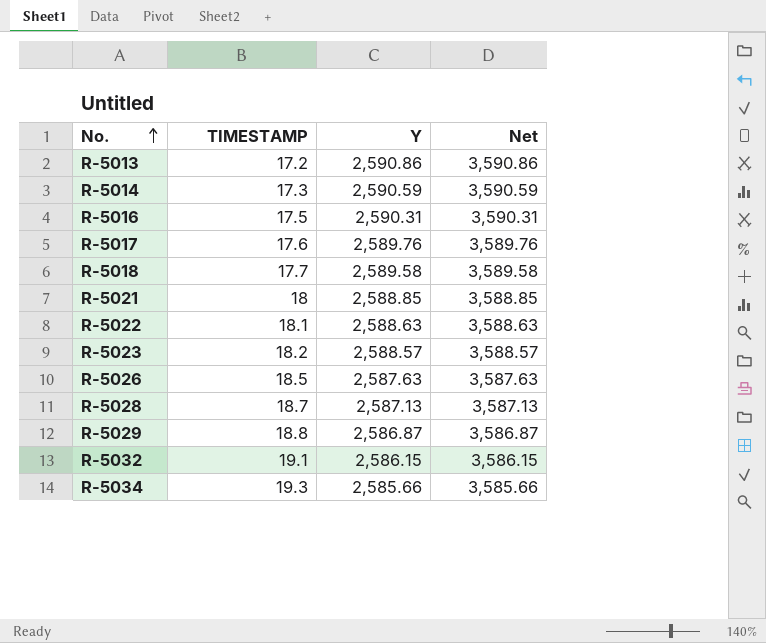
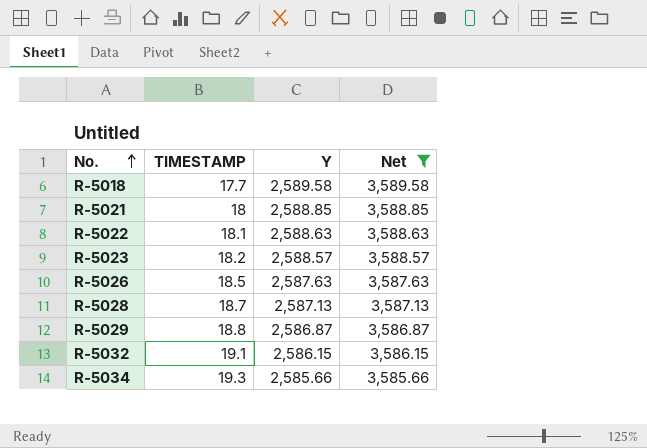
filter: none -> Net <= 3,589.58

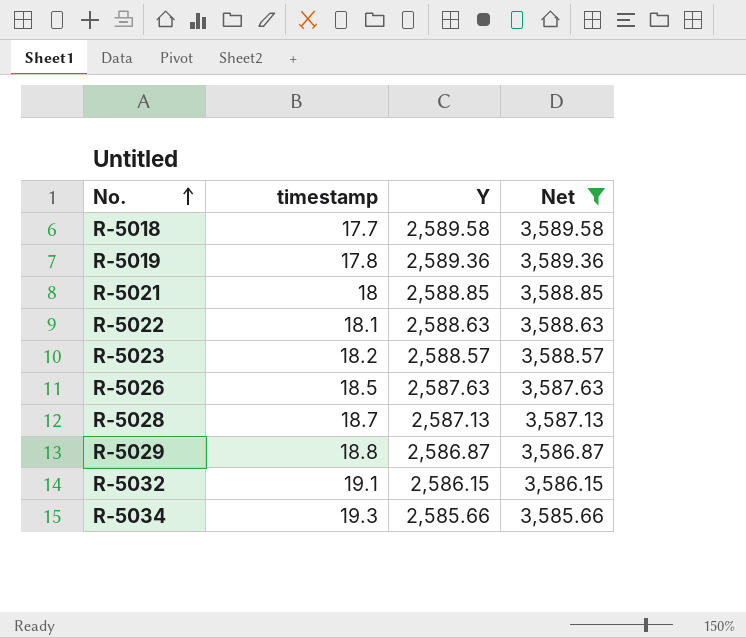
column name: TIMESTAMP -> timestamp
row R-5019: none -> 17.8 | 2,589.36 | 3,589.36

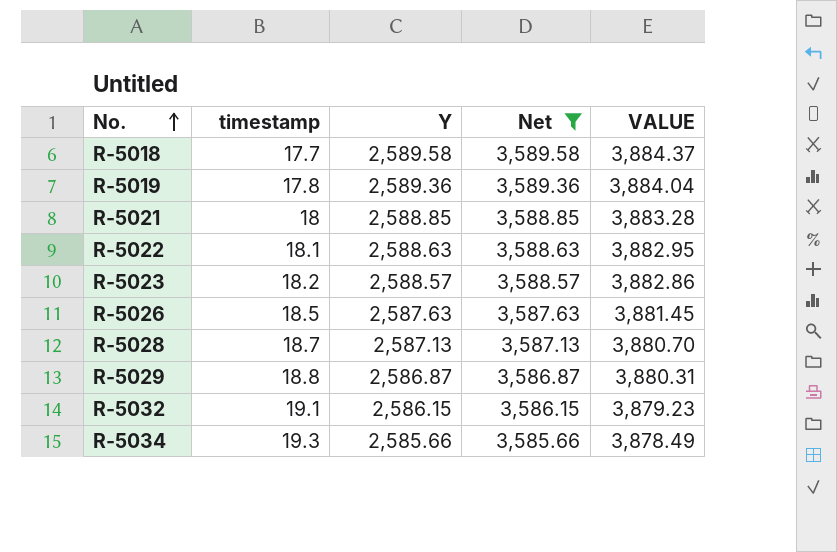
column VALUE | formula: none -> [Y] * 1.5

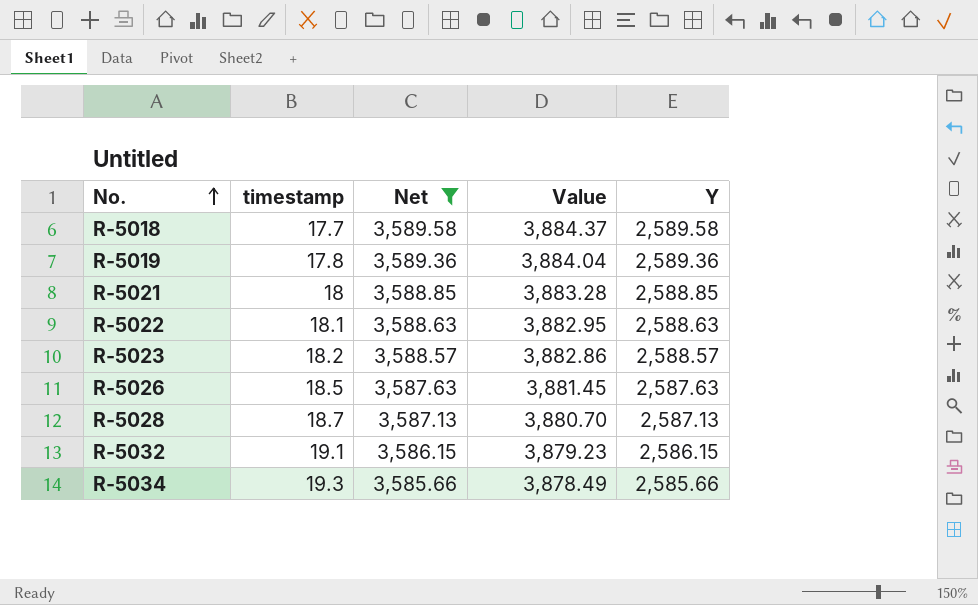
column name: VALUE -> Value
column Y | position: 3 -> 5
row R-5029: 18.8 | 2,586.87 | 3,586.87 | 3,880.31 -> none

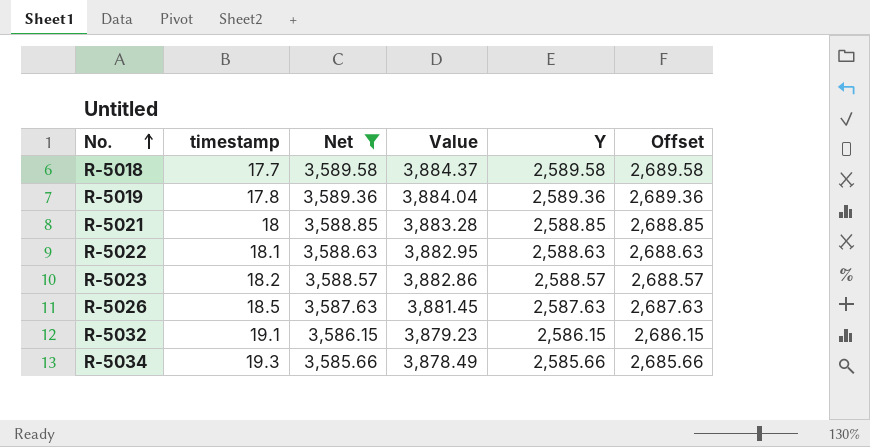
column Offset | formula: none -> [Y] + 100
row R-5028: 18.7 | 3,587.13 | 3,880.70 | 2,587.13 -> none

